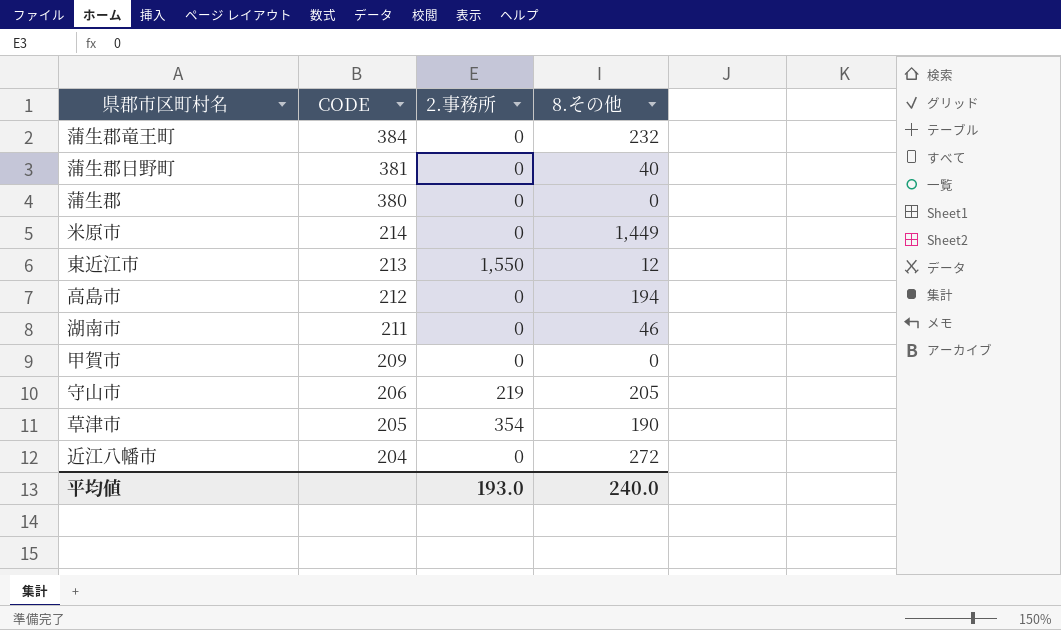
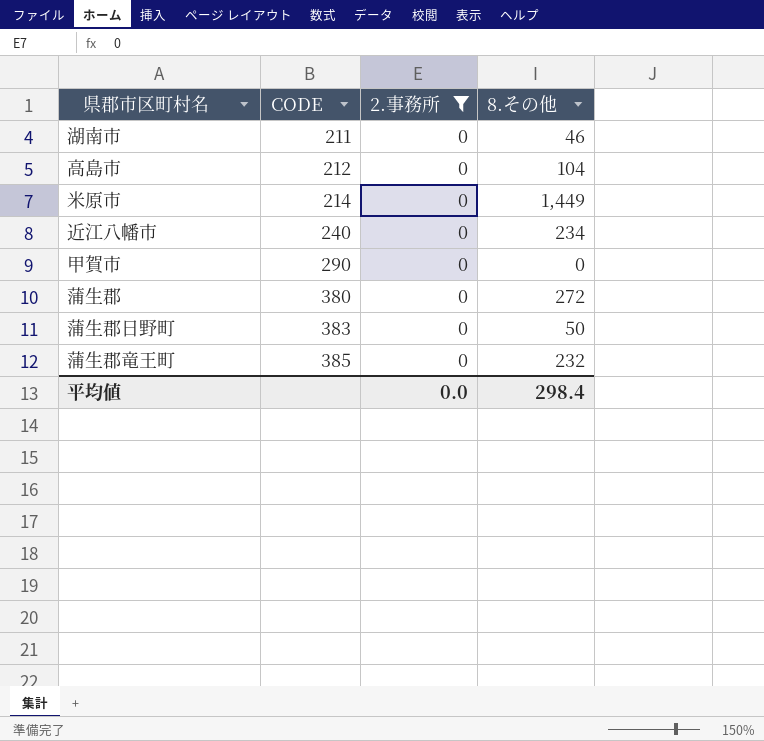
filter: none -> 2.事務所 = 0
row order: CODE descending -> CODE ascending
高島市 | 8.その他: 194 -> 104
近江八幡市 | CODE: 204 -> 240
近江八幡市 | 8.その他: 272 -> 234
甲賀市 | CODE: 209 -> 290
蒲生郡 | 8.その他: 0 -> 272
蒲生郡日野町 | CODE: 381 -> 383
蒲生郡日野町 | 8.その他: 40 -> 50
蒲生郡竜王町 | CODE: 384 -> 385
平均値 | 2.事務所: 193.0 -> 0.0
平均値 | 8.その他: 240.0 -> 298.4

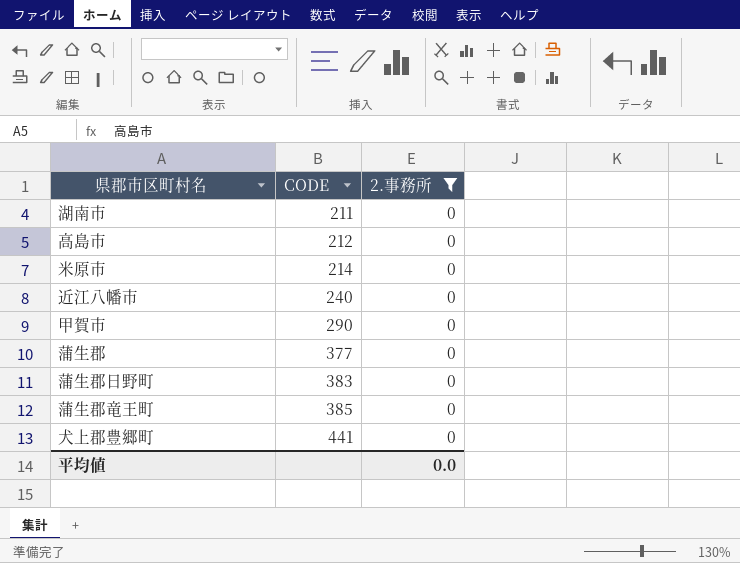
column 8.その他 | position: 4 -> none
蒲生郡 | CODE: 380 -> 377
row 犬上郡豊郷町: none -> 441 | 0

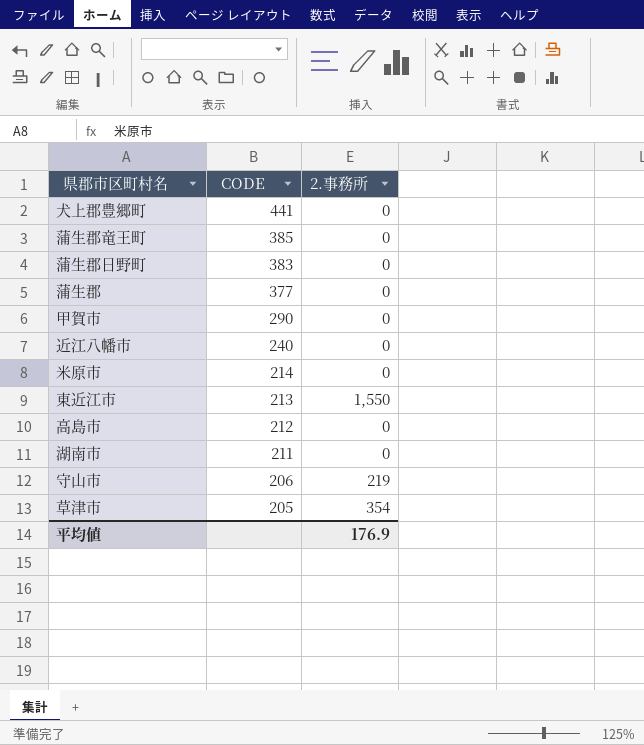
filter: 2.事務所 = 0 -> none
row order: CODE ascending -> CODE descending
平均値 | 2.事務所: 0.0 -> 176.9

